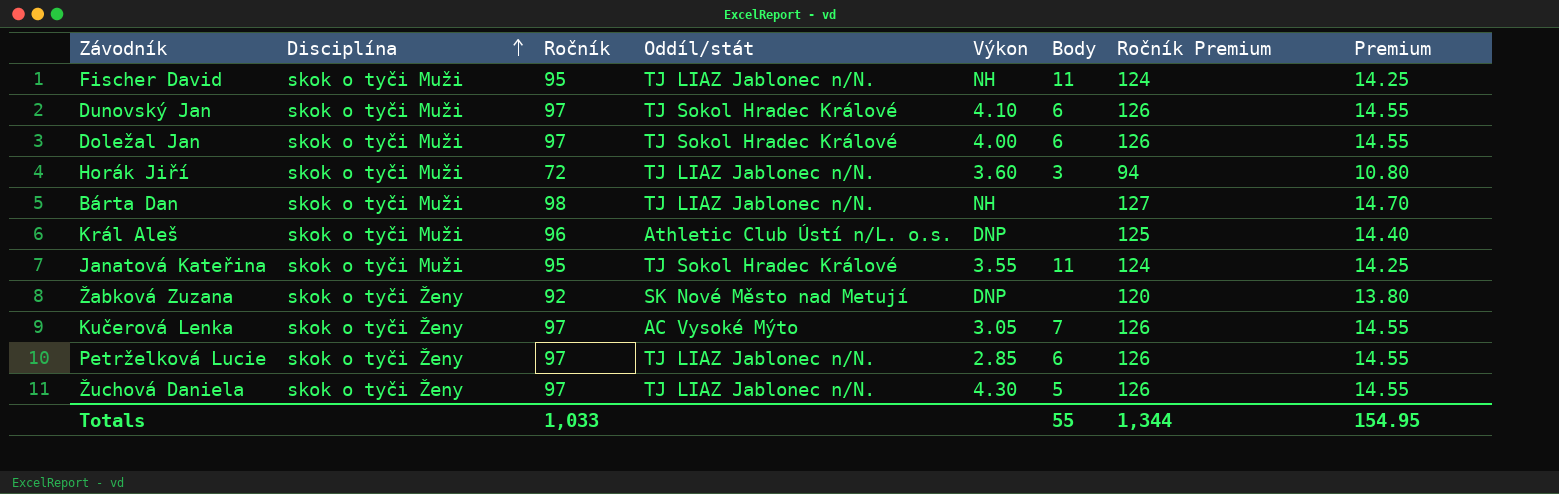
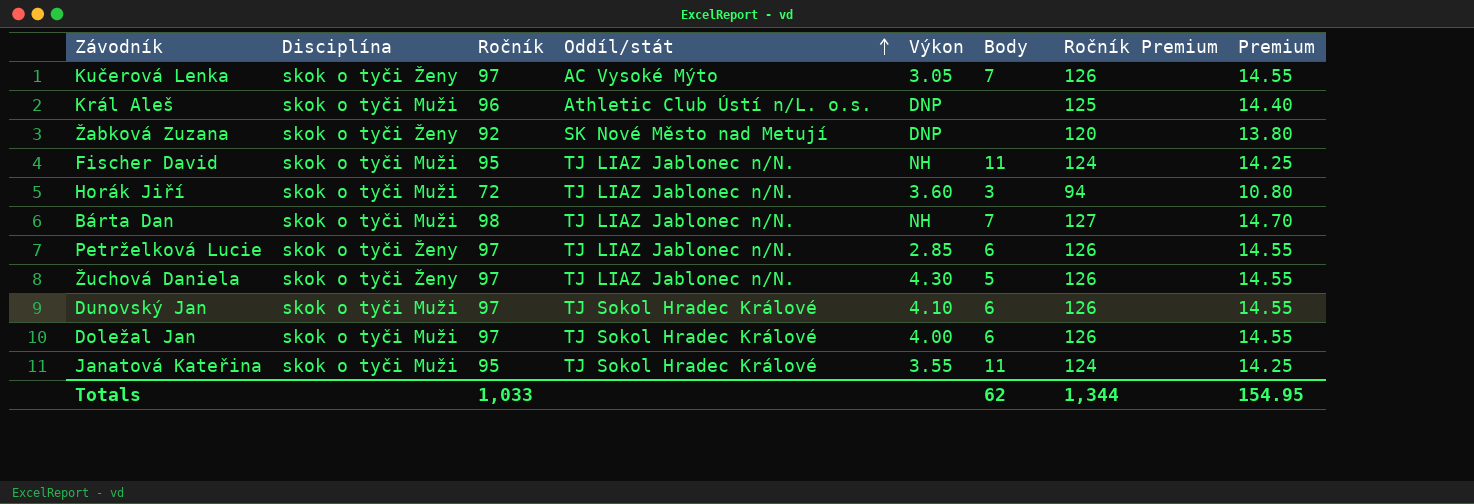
row order: Disciplína ascending -> Oddíl/stát ascending
Bárta Dan | Body: none -> 7
Totals | Body: 55 -> 62

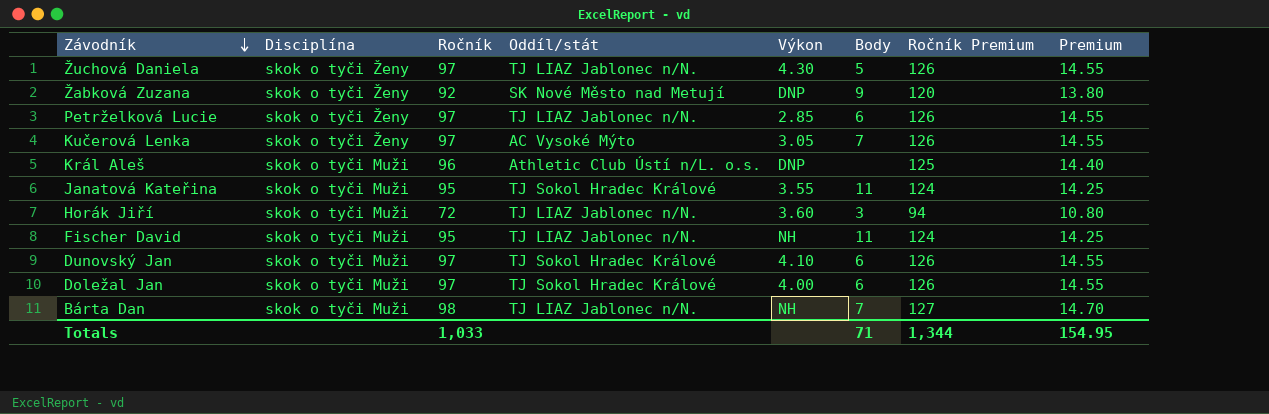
row order: Oddíl/stát ascending -> Závodník descending
Žabková Zuzana | Body: none -> 9
Totals | Body: 62 -> 71

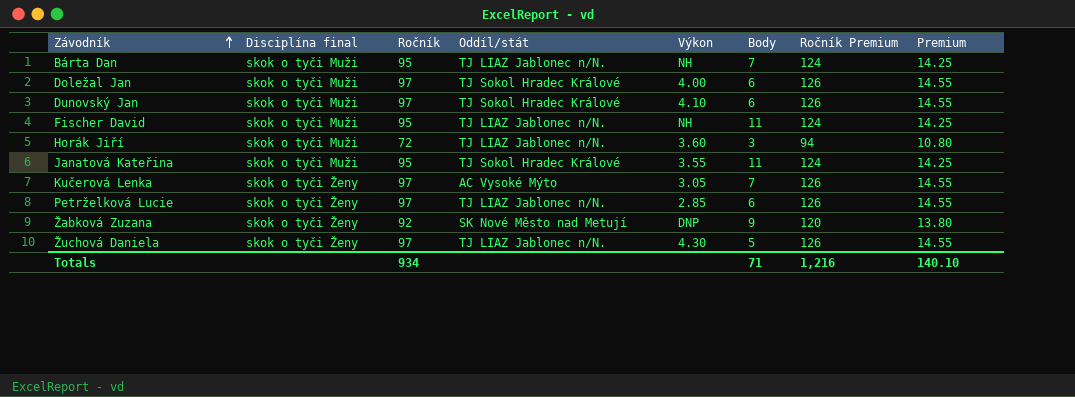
row order: Závodník descending -> Závodník ascending
column name: Disciplína -> Disciplína final
row Král Aleš: skok o tyči Muži | 96 | Athletic Club Ústí n/L. o.s. | DNP | none | 125 | 14.40 -> none
Bárta Dan | Ročník: 98 -> 95
Bárta Dan | Ročník Premium: 127 -> 124
Bárta Dan | Premium: 14.70 -> 14.25
Totals | Ročník: 1,033 -> 934
Totals | Ročník Premium: 1,344 -> 1,216
Totals | Premium: 154.95 -> 140.10

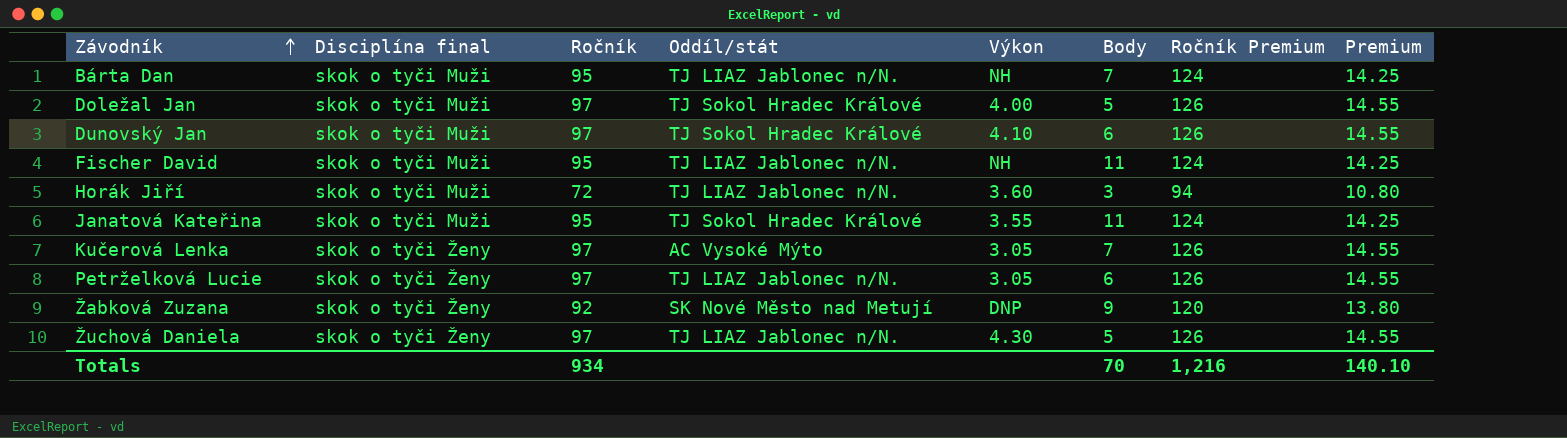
Doležal Jan | Body: 6 -> 5
Petrželková Lucie | Výkon: 2.85 -> 3.05
Totals | Body: 71 -> 70

